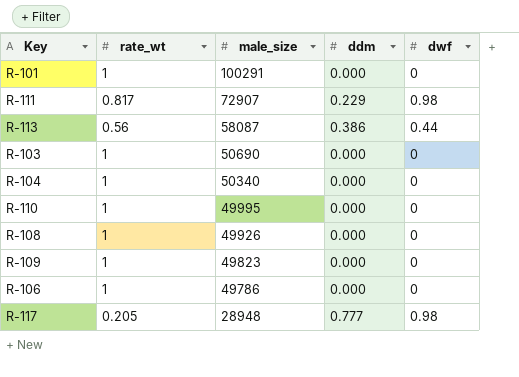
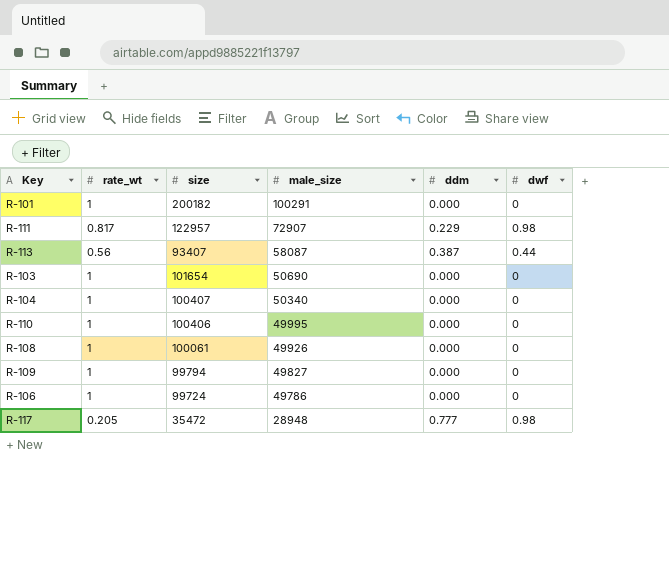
column size | position: none -> 3
R-113 | ddm: 0.386 -> 0.387
R-109 | male_size: 49823 -> 49827

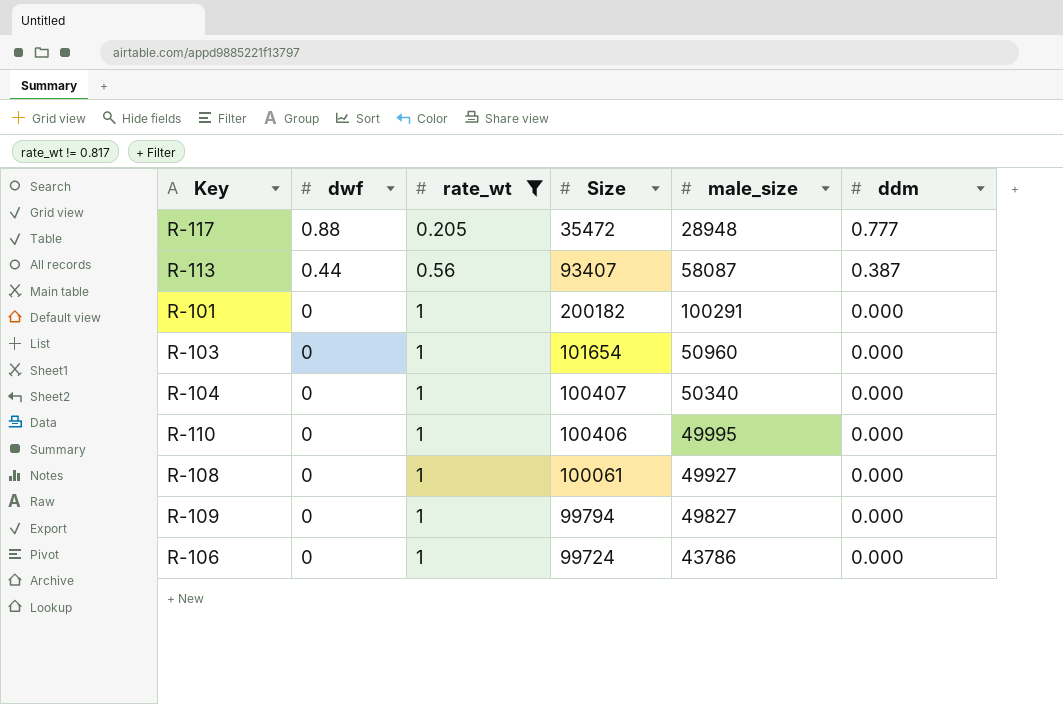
filter: none -> rate_wt != 0.817
row order: male_size descending -> dwf descending
column dwf | position: 6 -> 2
column name: size -> Size
R-117 | dwf: 0.98 -> 0.88
R-103 | male_size: 50690 -> 50960
R-108 | male_size: 49926 -> 49927
R-106 | male_size: 49786 -> 43786

